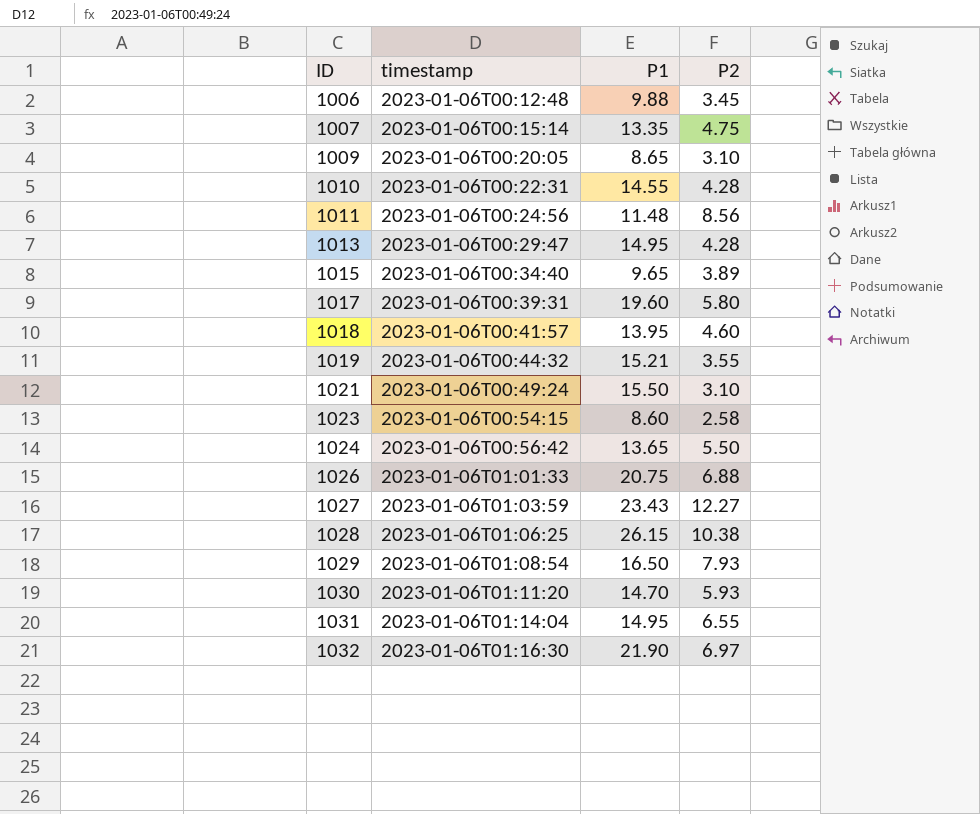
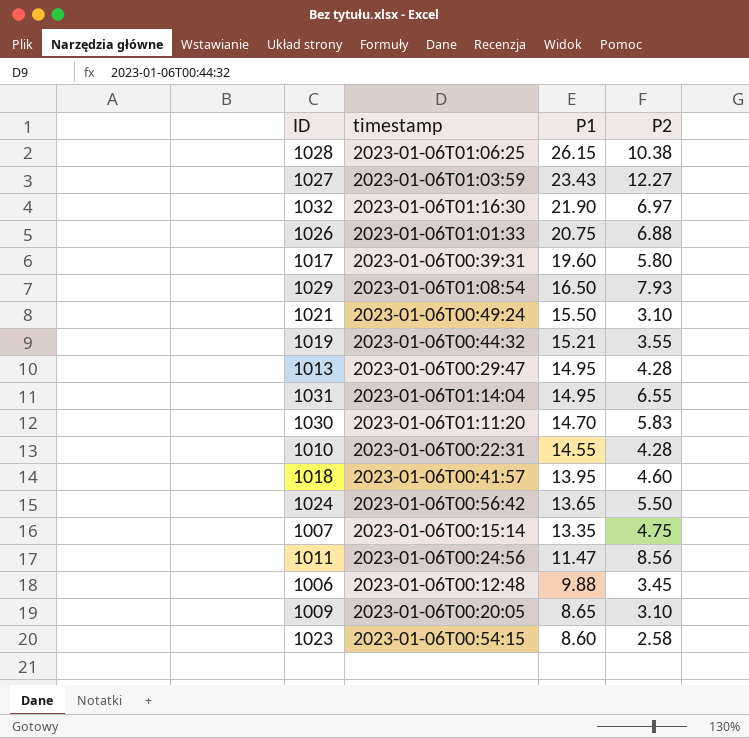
row order: ID ascending -> P1 descending
row 1015: 2023-01-06T00:34:40 | 9.65 | 3.89 -> none
1030 | P2: 5.93 -> 5.83
1011 | P1: 11.48 -> 11.47

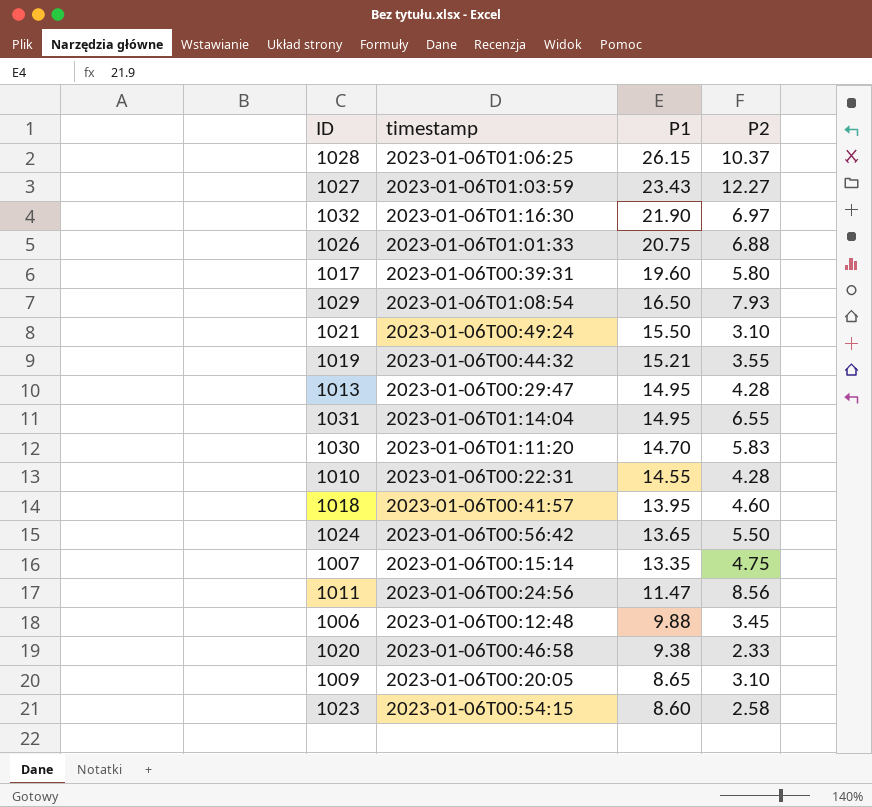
1028 | P2: 10.38 -> 10.37
row 1020: none -> 2023-01-06T00:46:58 | 9.38 | 2.33

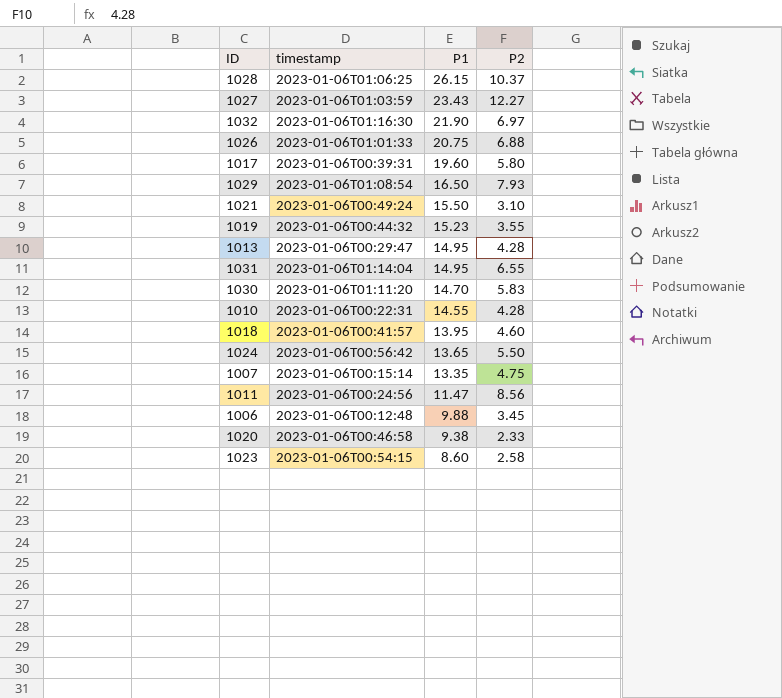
row 1009: 2023-01-06T00:20:05 | 8.65 | 3.10 -> none
1019 | P1: 15.21 -> 15.23

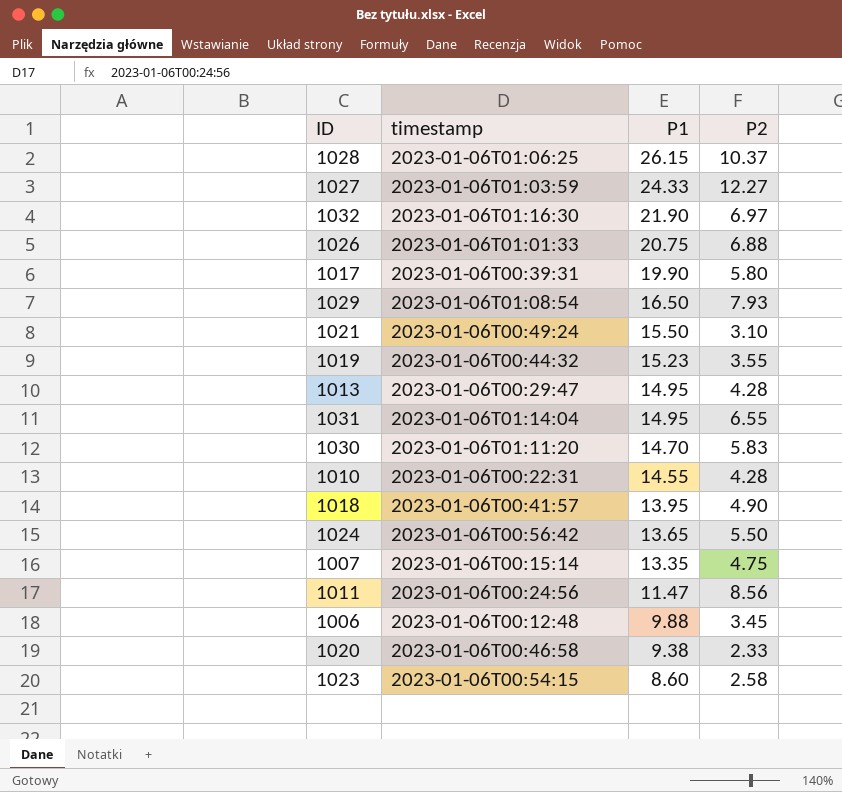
1027 | P1: 23.43 -> 24.33
1017 | P1: 19.60 -> 19.90
1018 | P2: 4.60 -> 4.90

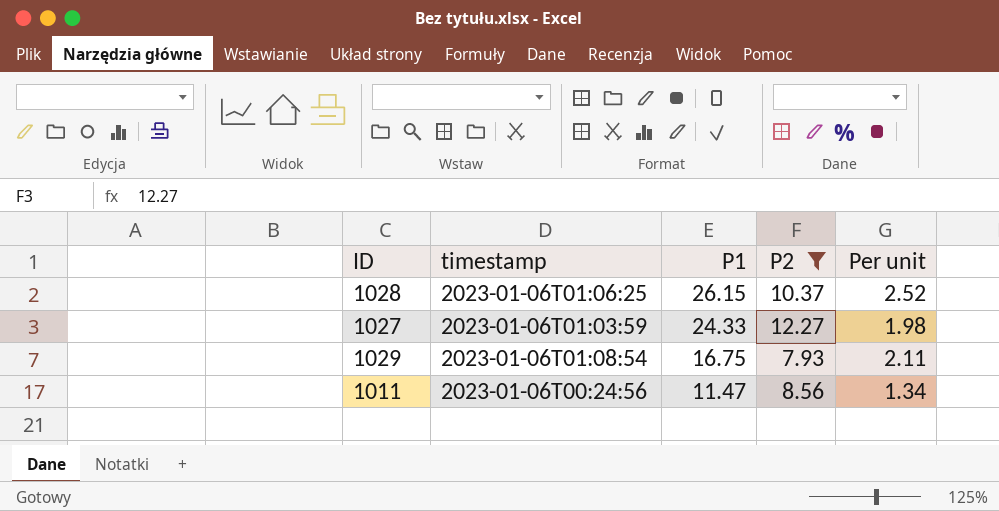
filter: none -> P2 >= 7.93
column Per unit | formula: none -> [P1] / [P2]
1029 | P1: 16.50 -> 16.75

